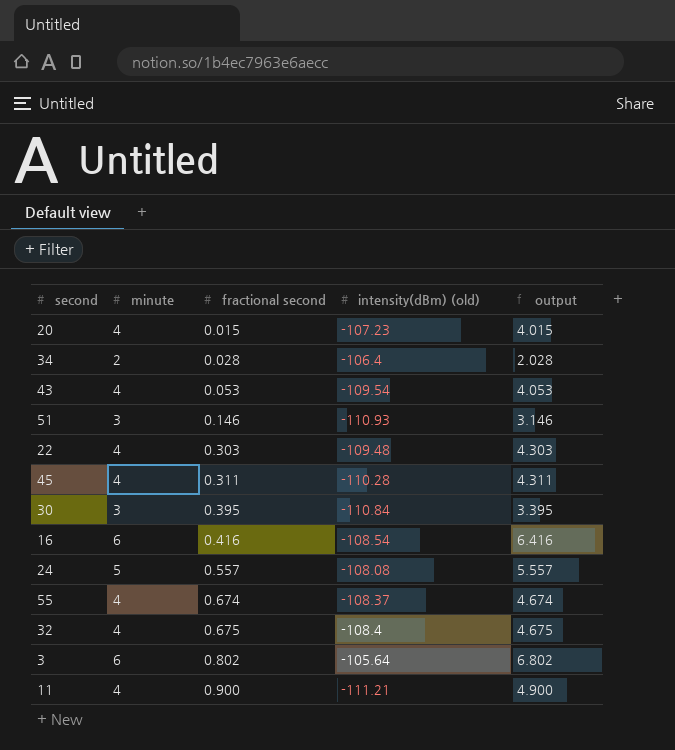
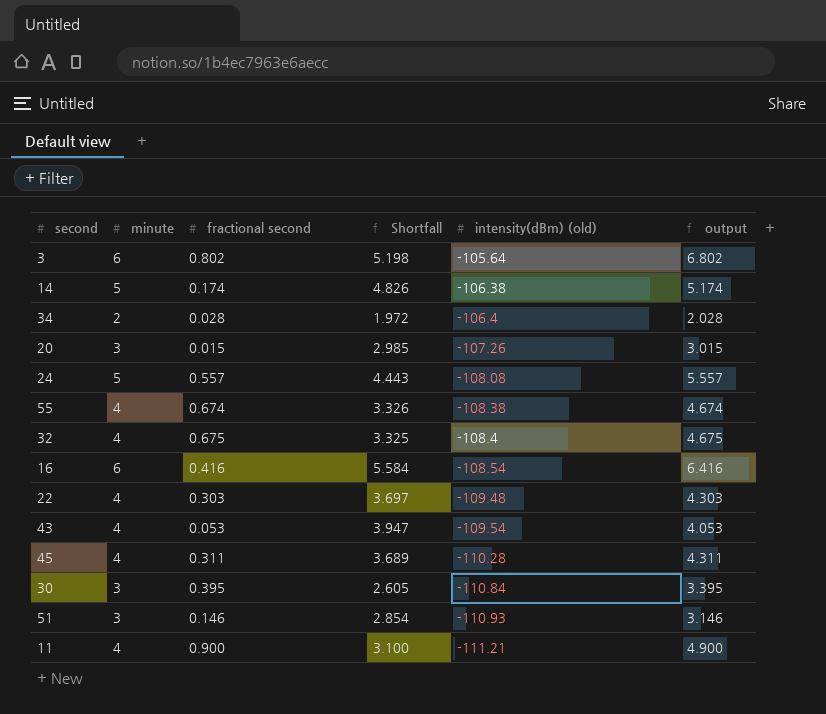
row order: fractional second ascending -> intensity(dBm) (old) descending
column Shortfall | formula: none -> [minute] - [fractional second]
row 14: none -> 5 | 0.174 | 4.826 | -106.38 | 5.174
20 | minute: 4 -> 3
20 | intensity(dBm) (old): -107.23 -> -107.26
20 | output: 4.015 -> 3.015
55 | intensity(dBm) (old): -108.37 -> -108.38

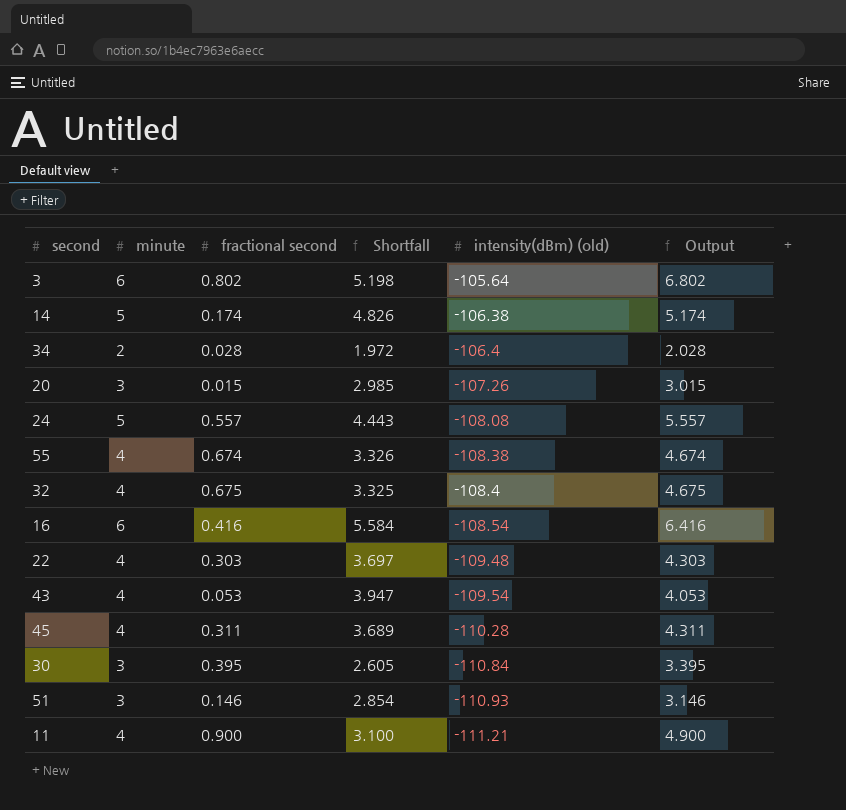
column name: output -> Output

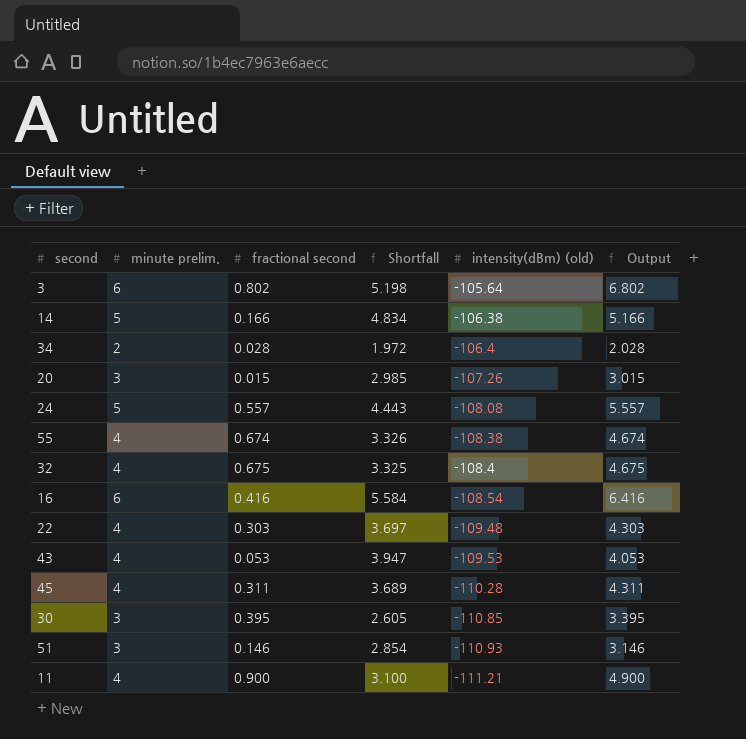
column name: minute -> minute prelim.
14 | fractional second: 0.174 -> 0.166
14 | Shortfall: 4.826 -> 4.834
14 | Output: 5.174 -> 5.166
43 | intensity(dBm) (old): -109.54 -> -109.53
30 | intensity(dBm) (old): -110.84 -> -110.85

